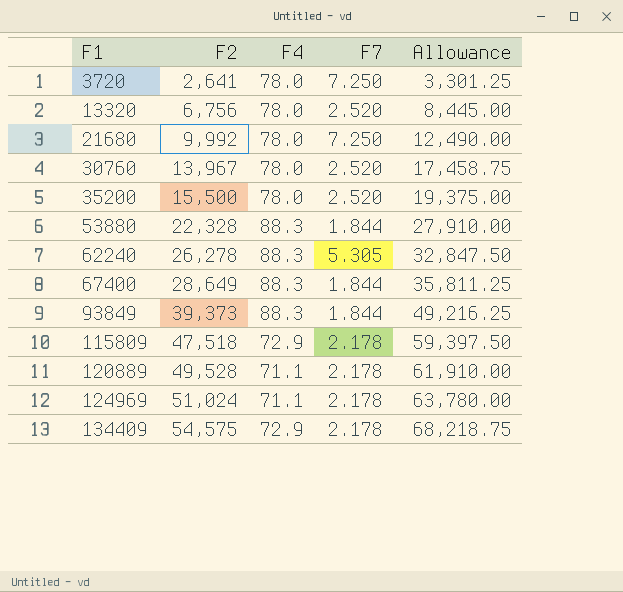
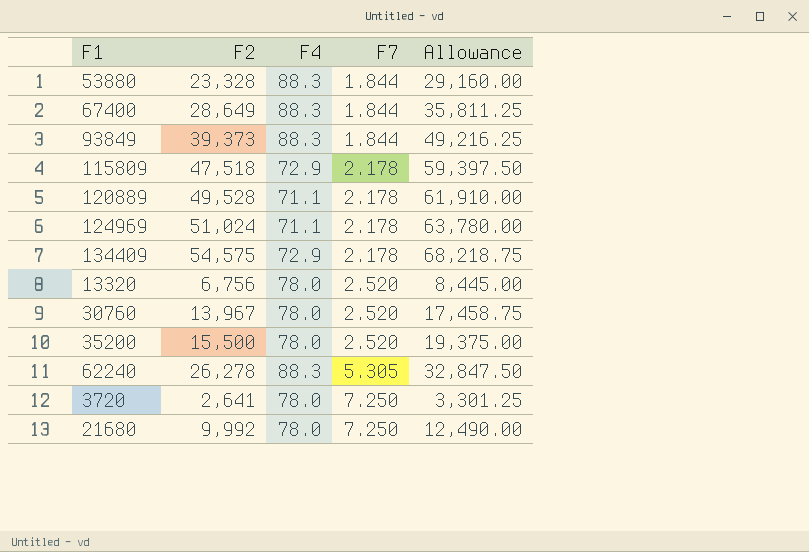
row order: F1 ascending -> F7 ascending
53880 | F2: 22,328 -> 23,328
53880 | Allowance: 27,910.00 -> 29,160.00

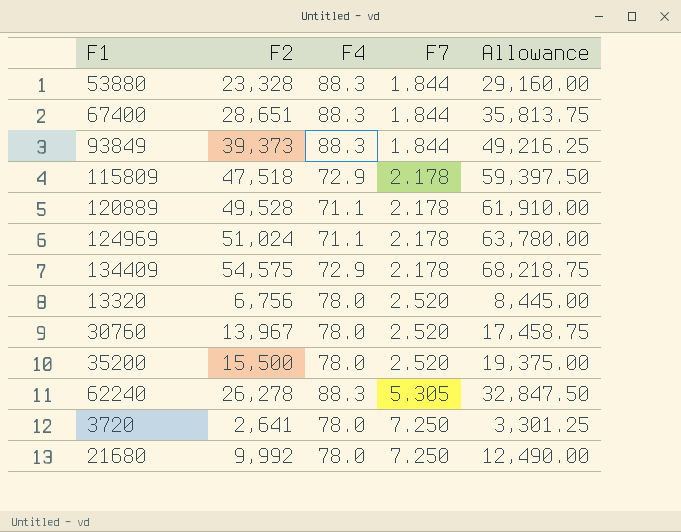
67400 | F2: 28,649 -> 28,651
67400 | Allowance: 35,811.25 -> 35,813.75

